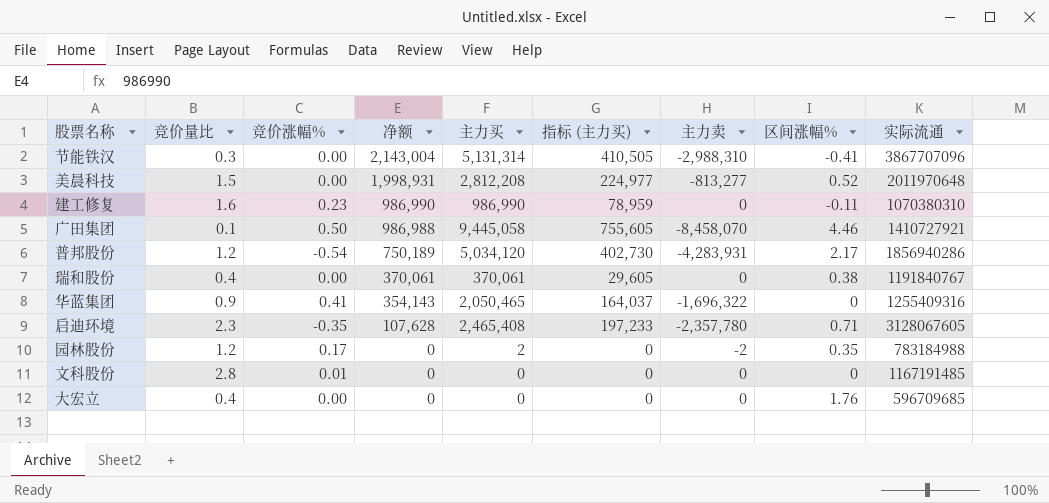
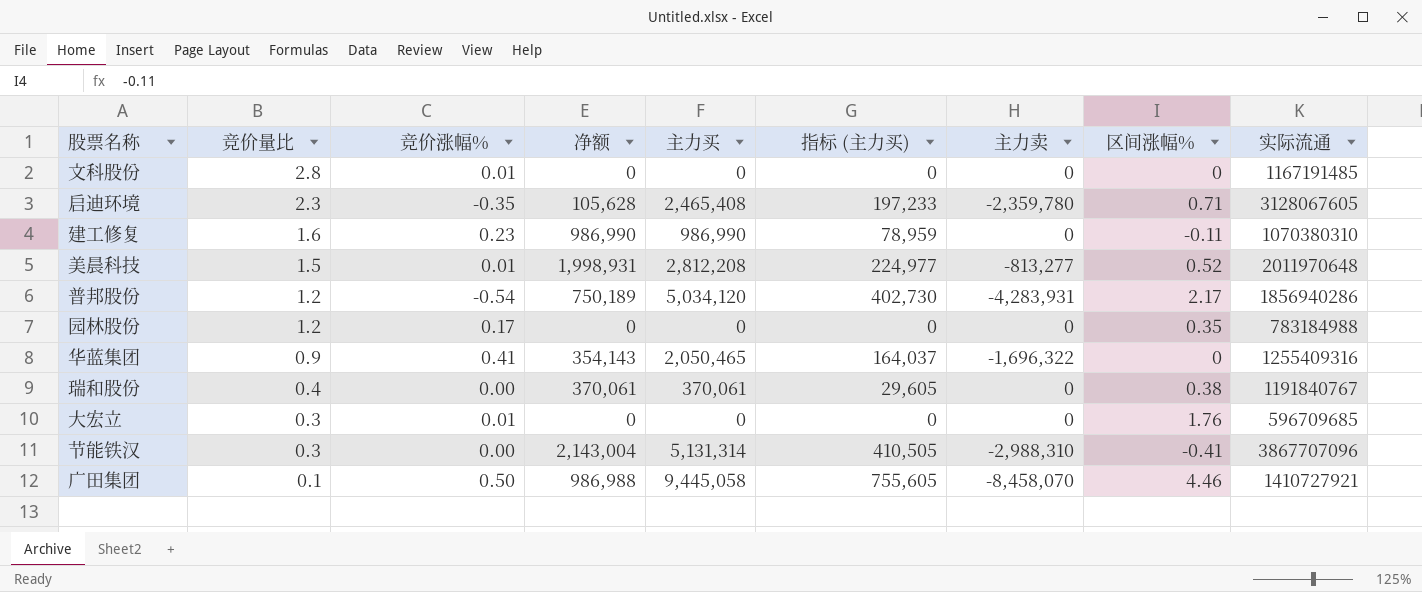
row order: 净额 descending -> 竞价量比 descending
启迪环境 | 净额: 107,628 -> 105,628
启迪环境 | 主力卖: -2,357,780 -> -2,359,780
美晨科技 | 竞价涨幅%: 0.00 -> 0.01
园林股份 | 主力买: 2 -> 0
园林股份 | 主力卖: -2 -> 0
大宏立 | 竞价量比: 0.4 -> 0.3
大宏立 | 竞价涨幅%: 0.00 -> 0.01

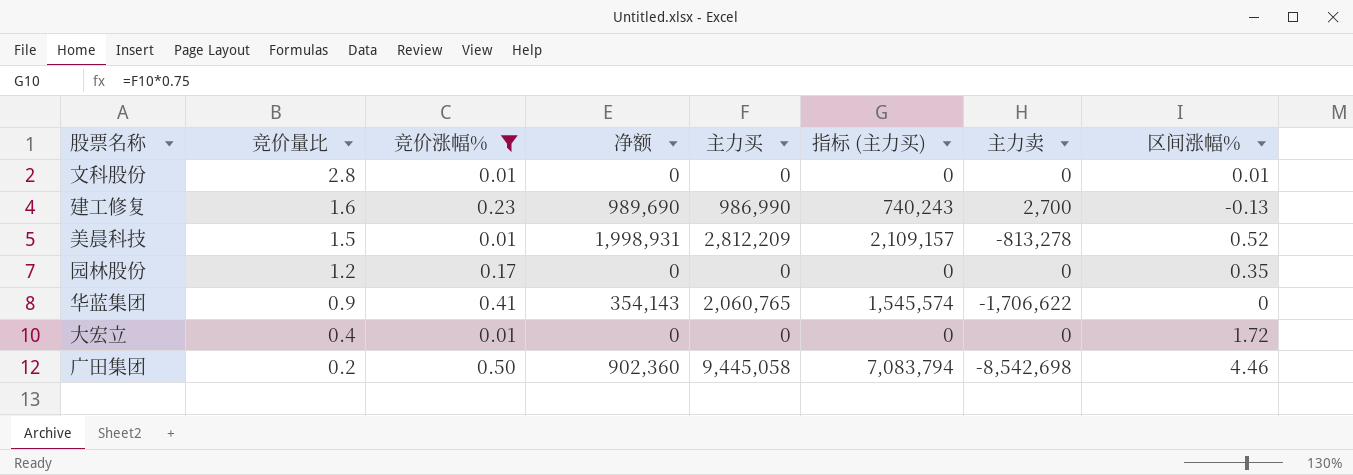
filter: none -> 竞价涨幅% >= 0.01
column 实际流通 | position: 9 -> none
column 指标 (主力买) | formula: [主力买] * 0.08 -> [主力买] * 0.75
文科股份 | 区间涨幅%: 0 -> 0.01
建工修复 | 净额: 986,990 -> 989,690
建工修复 | 主力卖: 0 -> 2,700
建工修复 | 区间涨幅%: -0.11 -> -0.13
美晨科技 | 主力买: 2,812,208 -> 2,812,209
美晨科技 | 主力卖: -813,277 -> -813,278
华蓝集团 | 主力买: 2,050,465 -> 2,060,765
华蓝集团 | 主力卖: -1,696,322 -> -1,706,622
大宏立 | 竞价量比: 0.3 -> 0.4
大宏立 | 区间涨幅%: 1.76 -> 1.72
广田集团 | 竞价量比: 0.1 -> 0.2
广田集团 | 净额: 986,988 -> 902,360
广田集团 | 主力卖: -8,458,070 -> -8,542,698

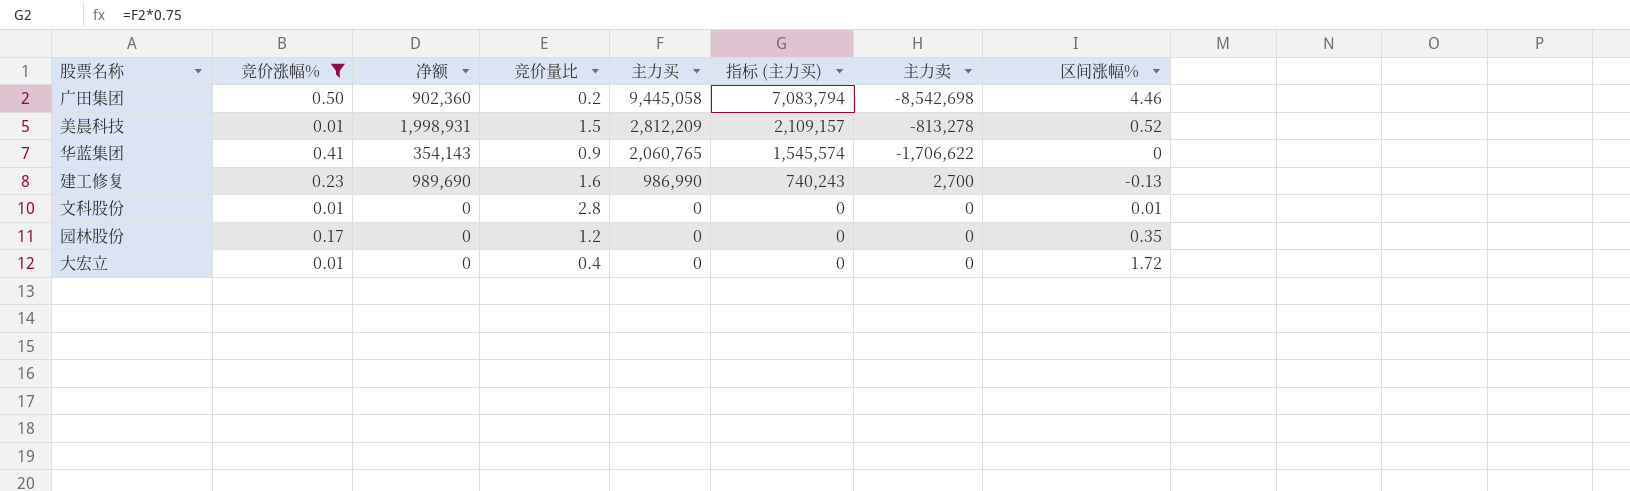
row order: 竞价量比 descending -> 主力买 descending
column 竞价量比 | position: 2 -> 4

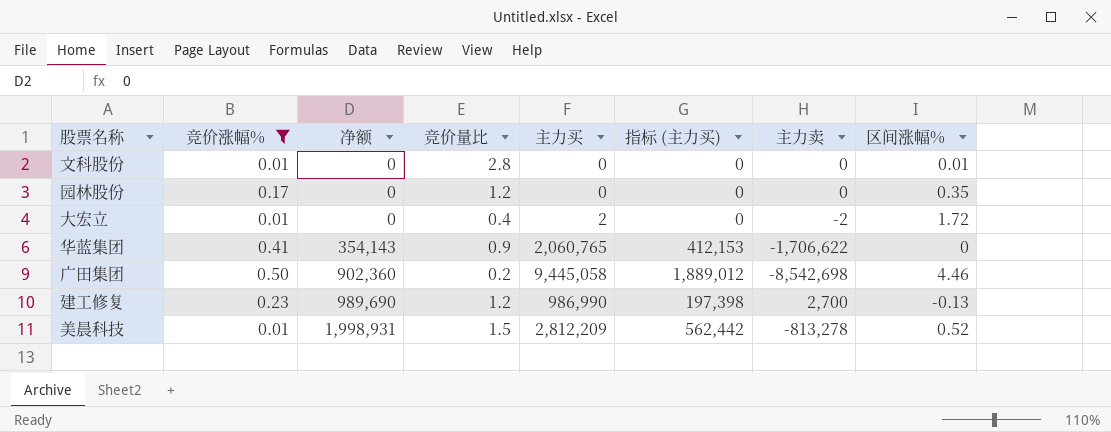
row order: 主力买 descending -> 净额 ascending
column 指标 (主力买) | formula: [主力买] * 0.75 -> [主力买] * 0.2
大宏立 | 主力买: 0 -> 2
大宏立 | 主力卖: 0 -> -2
建工修复 | 竞价量比: 1.6 -> 1.2

